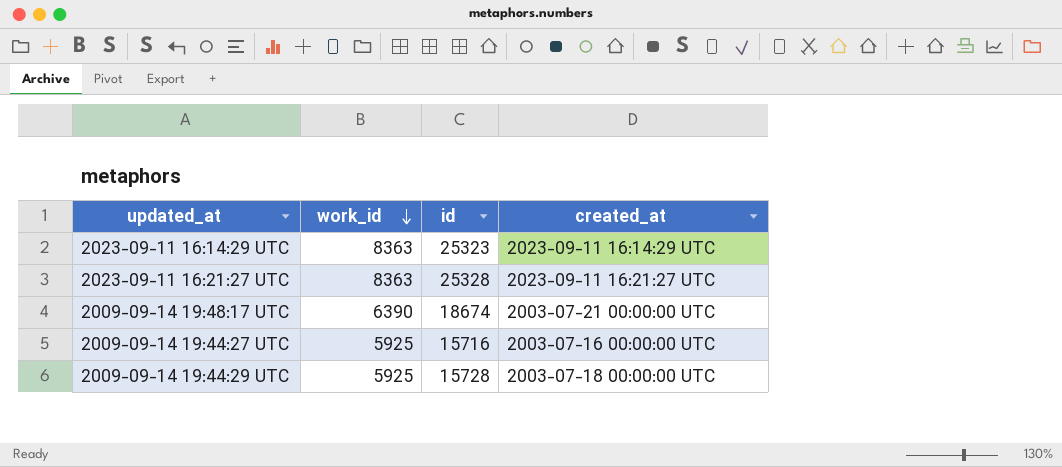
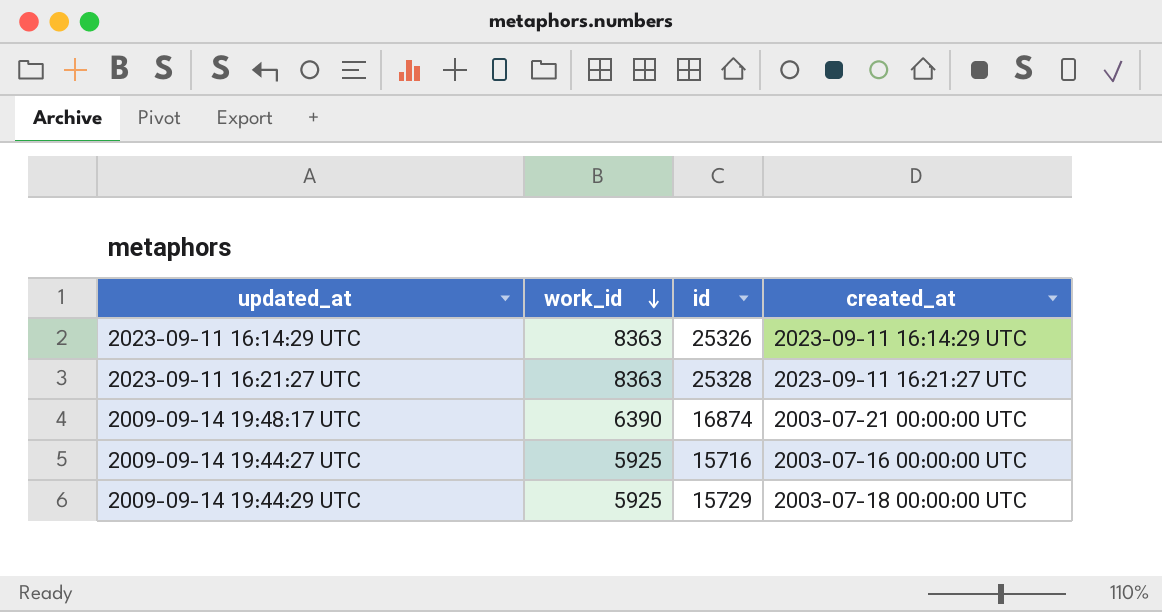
2023-09-11 16:14:29 UTC | id: 25323 -> 25326
2009-09-14 19:48:17 UTC | id: 18674 -> 16874
2009-09-14 19:44:29 UTC | id: 15728 -> 15729

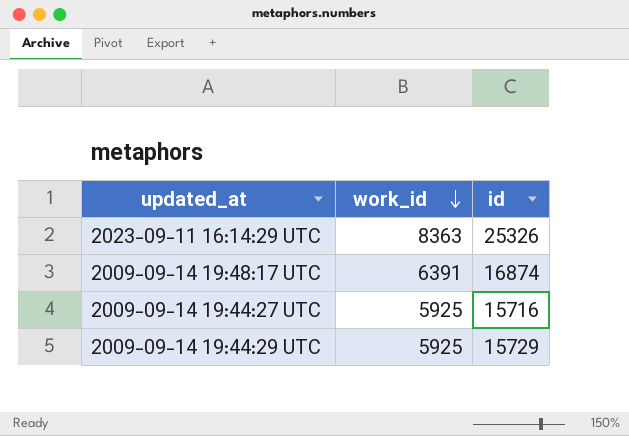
column created_at | position: 4 -> none
row 2023-09-11 16:21:27 UTC: 8363 | 25328 | 2023-09-11 16:21:27 UTC -> none
2009-09-14 19:48:17 UTC | work_id: 6390 -> 6391

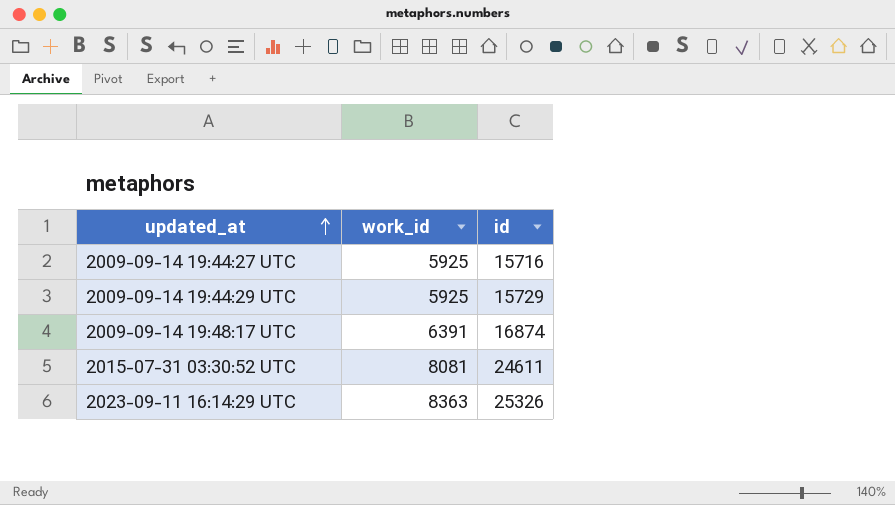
row order: work_id descending -> updated_at ascending
row 2015-07-31 03:30:52 UTC: none -> 8081 | 24611

